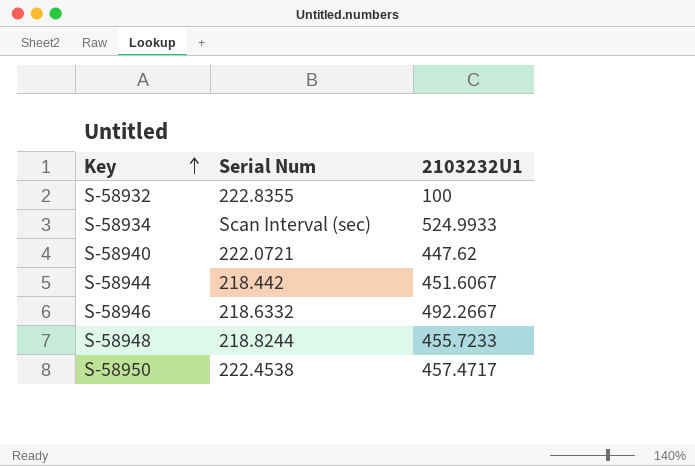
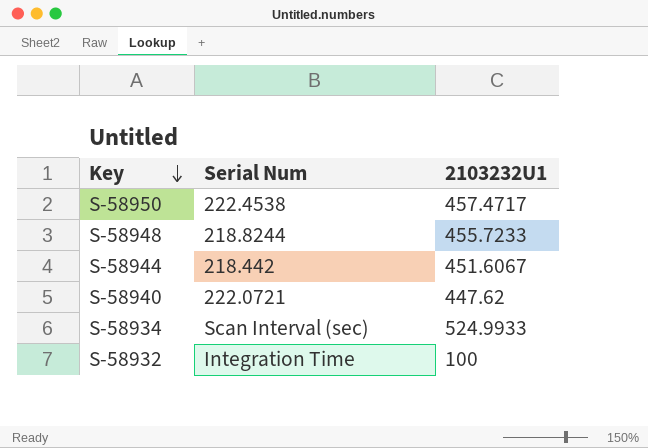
row order: Key ascending -> Key descending
row S-58946: 218.6332 | 492.2667 -> none
S-58932 | Serial Num: 222.8355 -> Integration Time

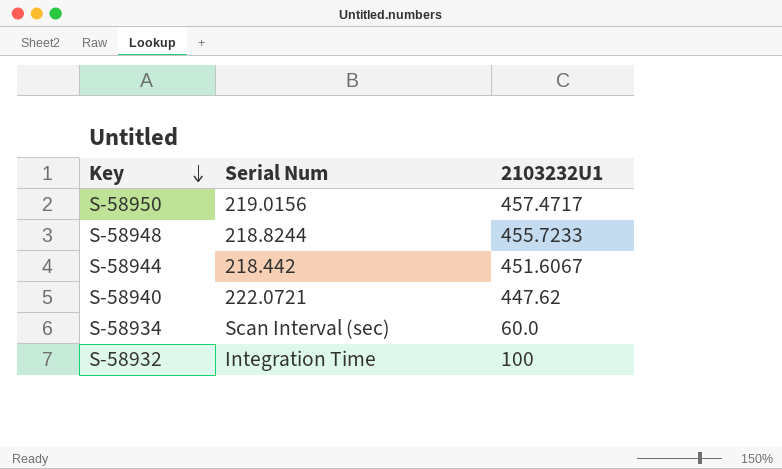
S-58950 | Serial Num: 222.4538 -> 219.0156
S-58934 | 2103232U1: 524.9933 -> 60.0

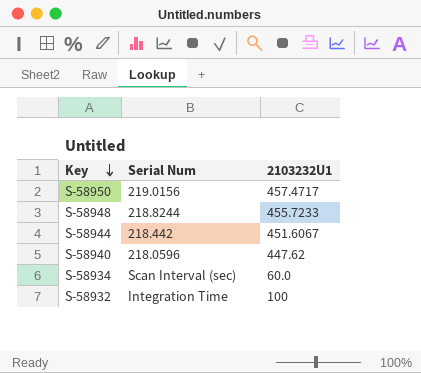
S-58940 | Serial Num: 222.0721 -> 218.0596

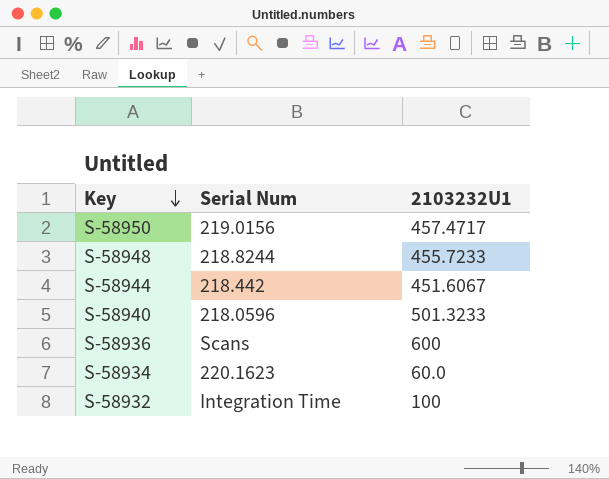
S-58940 | 2103232U1: 447.62 -> 501.3233
row S-58936: none -> Scans | 600
S-58934 | Serial Num: Scan Interval (sec) -> 220.1623

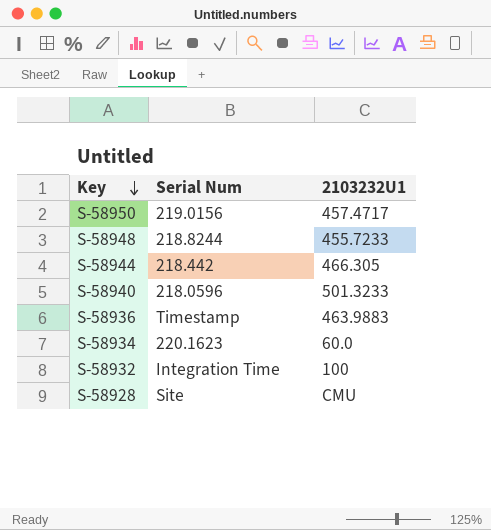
S-58944 | 2103232U1: 451.6067 -> 466.305
S-58936 | Serial Num: Scans -> Timestamp
S-58936 | 2103232U1: 600 -> 463.9883
row S-58928: none -> Site | CMU

